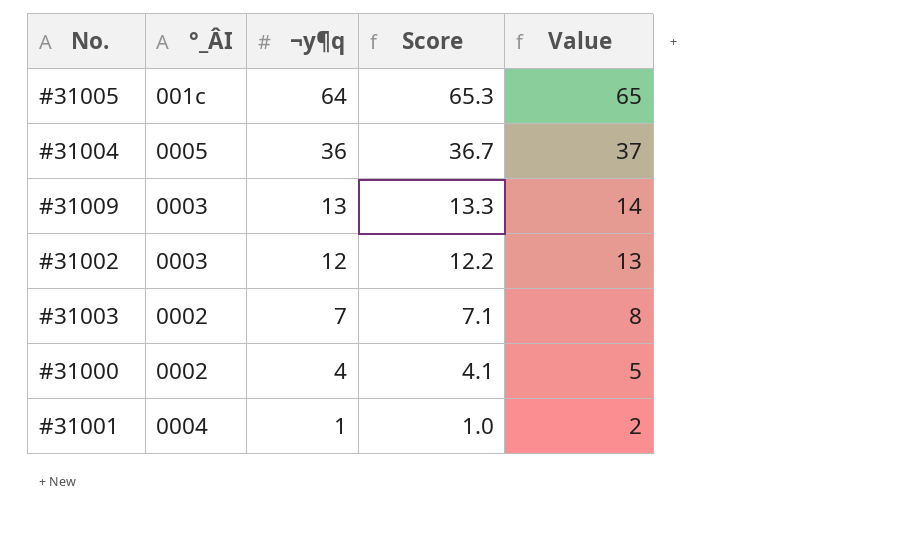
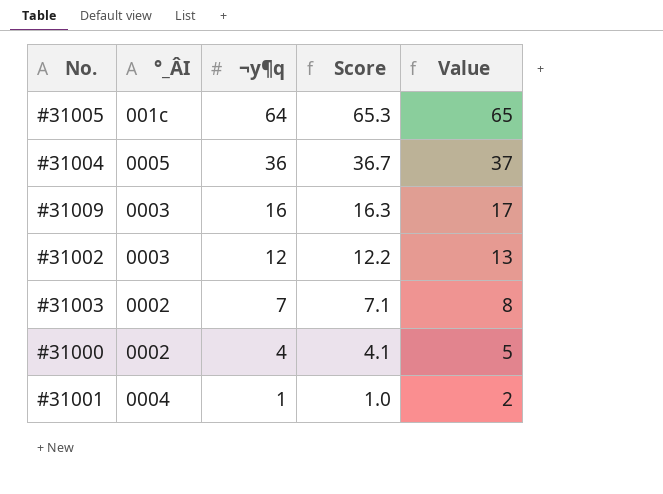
#31009 | ¬y¶q: 13 -> 16
#31009 | Score: 13.3 -> 16.3
#31009 | Value: 14 -> 17

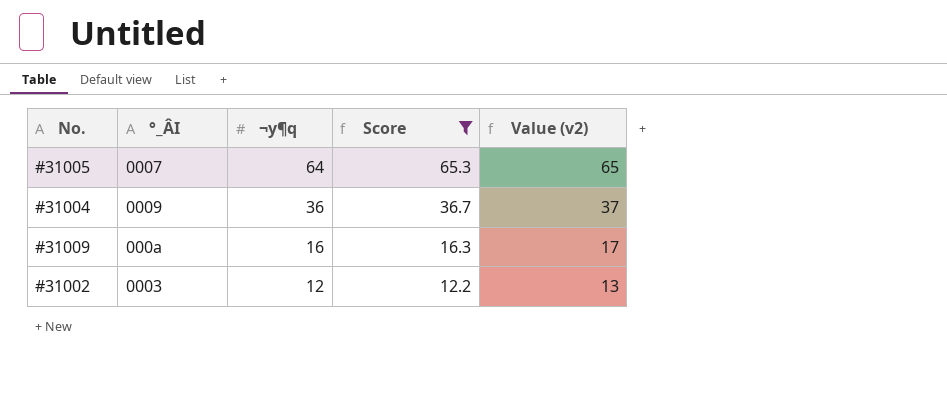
filter: none -> Score >= 12.2
column name: Value -> Value (v2)
#31005 | °_ÂI: 001c -> 0007
#31004 | °_ÂI: 0005 -> 0009
#31009 | °_ÂI: 0003 -> 000a

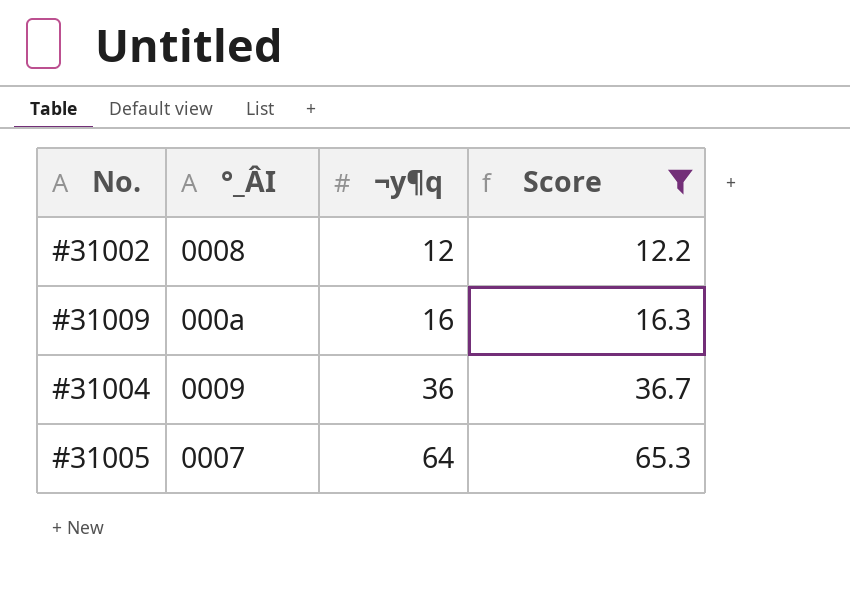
row order: ¬y¶q descending -> ¬y¶q ascending
column Value (v2) | formula: [¬y¶q] + 1 -> none
#31002 | °_ÂI: 0003 -> 0008

